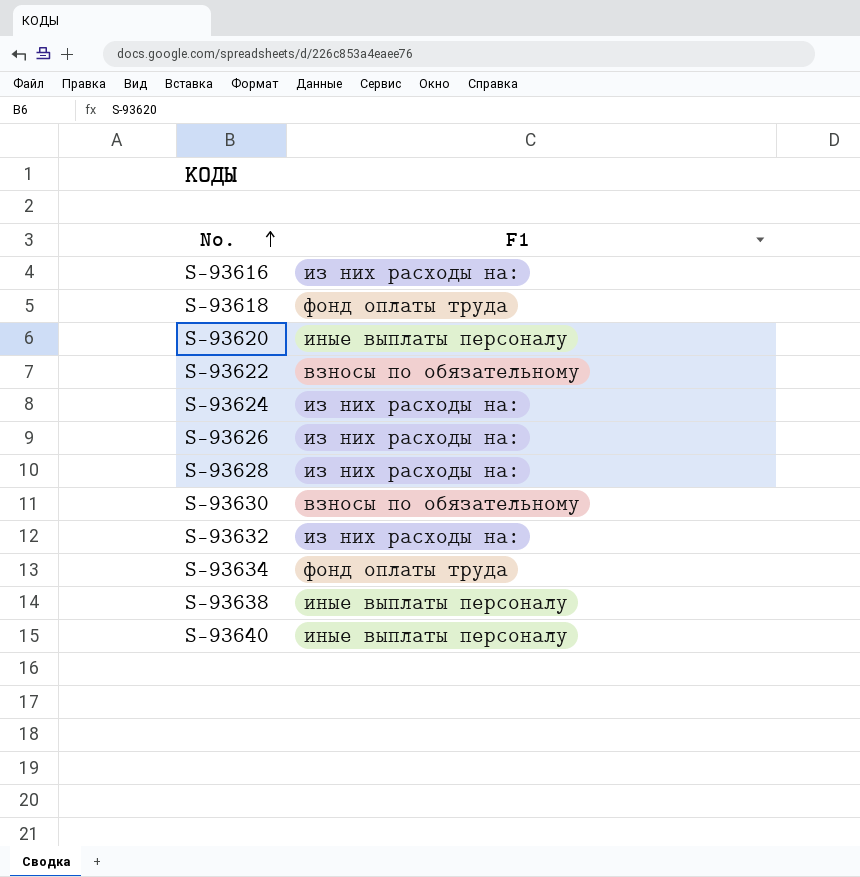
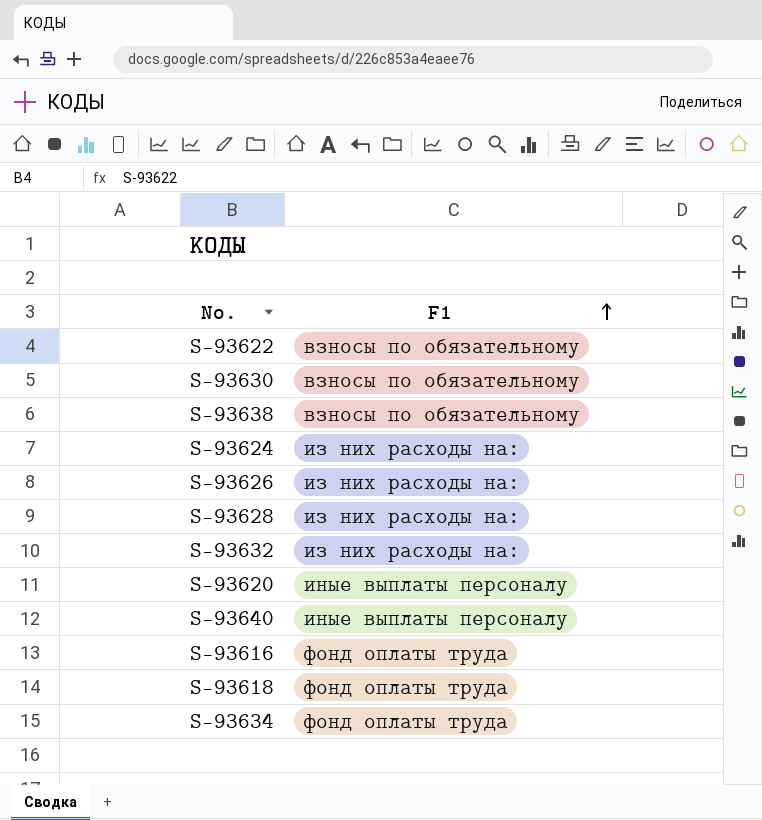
row order: No. ascending -> F1 ascending
S-93638 | F1: иные выплаты персоналу -> взносы по обязательному
S-93616 | F1: из них расходы на: -> фонд оплаты труда

